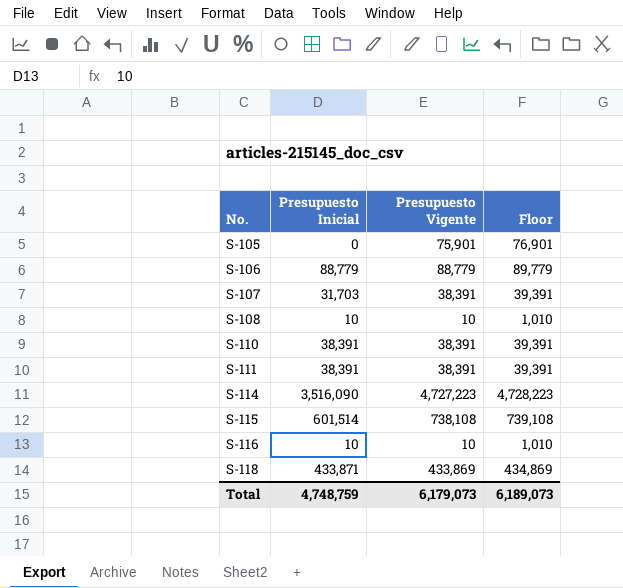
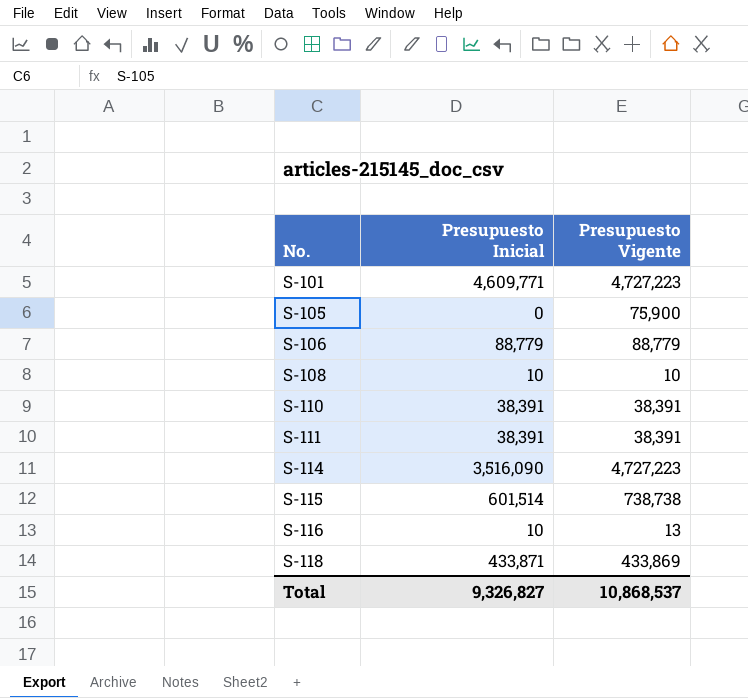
column Floor | formula: [Presupuesto Vigente] + 1000 -> none
row S-107: 31,703 | 38,391 | 39,391 -> none
row S-101: none -> 4,609,771 | 4,727,223
S-105 | Presupuesto Vigente: 75,901 -> 75,900
S-115 | Presupuesto Vigente: 738,108 -> 738,738
S-116 | Presupuesto Vigente: 10 -> 13
Total | Presupuesto Inicial: 4,748,759 -> 9,326,827
Total | Presupuesto Vigente: 6,179,073 -> 10,868,537

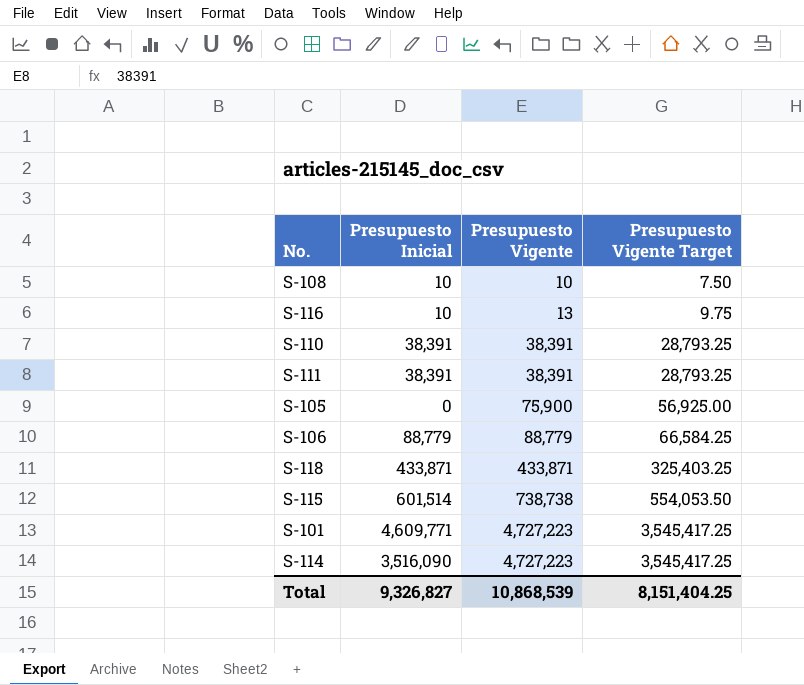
row order: No. ascending -> Presupuesto Vigente ascending
column Presupuesto Vigente Target | formula: none -> [Presupuesto Vigente] * 0.75
S-118 | Presupuesto Vigente: 433,869 -> 433,871
Total | Presupuesto Vigente: 10,868,537 -> 10,868,539

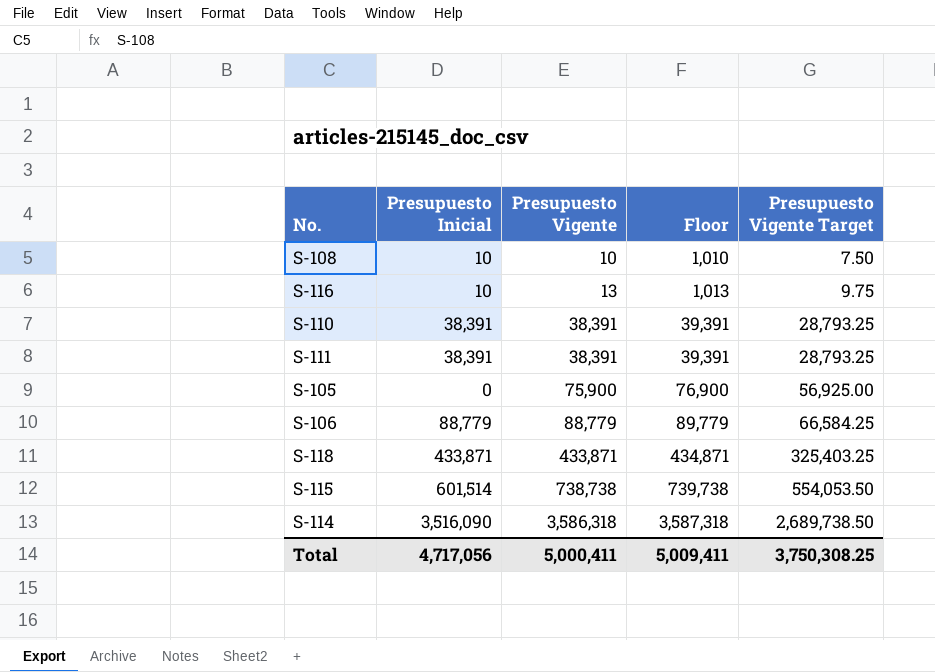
column Floor | formula: none -> [Presupuesto Vigente] + 1000
row S-101: 4,609,771 | 4,727,223 | 3,545,417.25 -> none
S-114 | Presupuesto Vigente: 4,727,223 -> 3,586,318
S-114 | Presupuesto Vigente Target: 3,545,417.25 -> 2,689,738.50
Total | Presupuesto Inicial: 9,326,827 -> 4,717,056
Total | Presupuesto Vigente: 10,868,539 -> 5,000,411
Total | Presupuesto Vigente Target: 8,151,404.25 -> 3,750,308.25

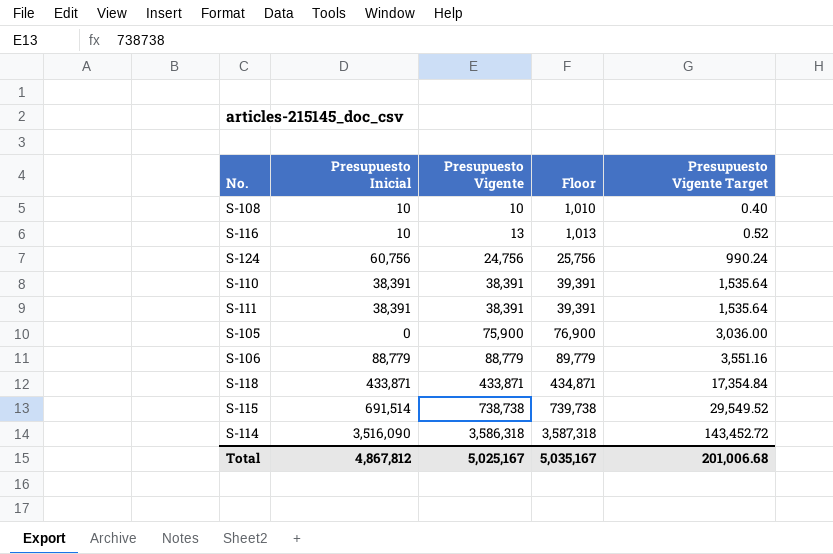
column Presupuesto Vigente Target | formula: [Presupuesto Vigente] * 0.75 -> [Presupuesto Vigente] * 0.04
row S-124: none -> 60,756 | 24,756 | 25,756 | 990.24
S-115 | Presupuesto Inicial: 601,514 -> 691,514
Total | Presupuesto Inicial: 4,717,056 -> 4,867,812
Total | Presupuesto Vigente: 5,000,411 -> 5,025,167
Total | Floor: 5,009,411 -> 5,035,167
Total | Presupuesto Vigente Target: 3,750,308.25 -> 201,006.68

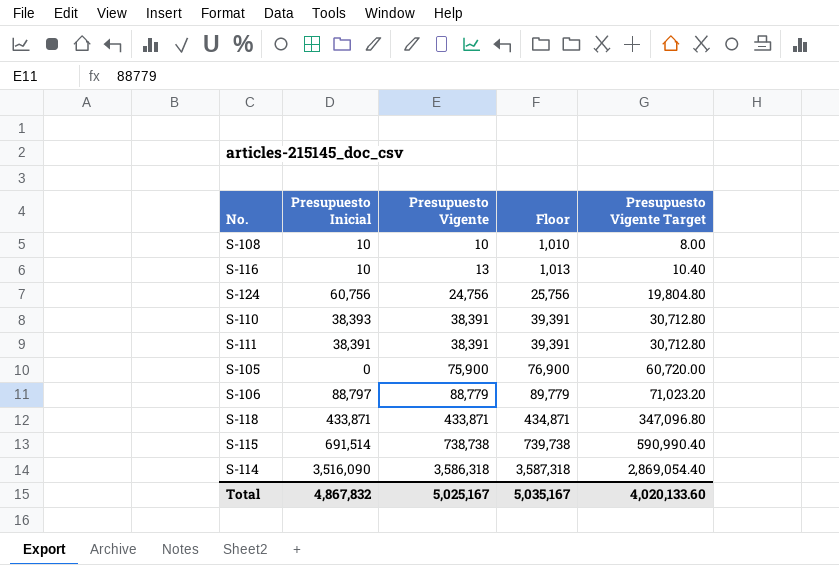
column Presupuesto Vigente Target | formula: [Presupuesto Vigente] * 0.04 -> [Presupuesto Vigente] * 0.8
S-110 | Presupuesto Inicial: 38,391 -> 38,393
S-106 | Presupuesto Inicial: 88,779 -> 88,797
Total | Presupuesto Inicial: 4,867,812 -> 4,867,832
Total | Presupuesto Vigente Target: 201,006.68 -> 4,020,133.60

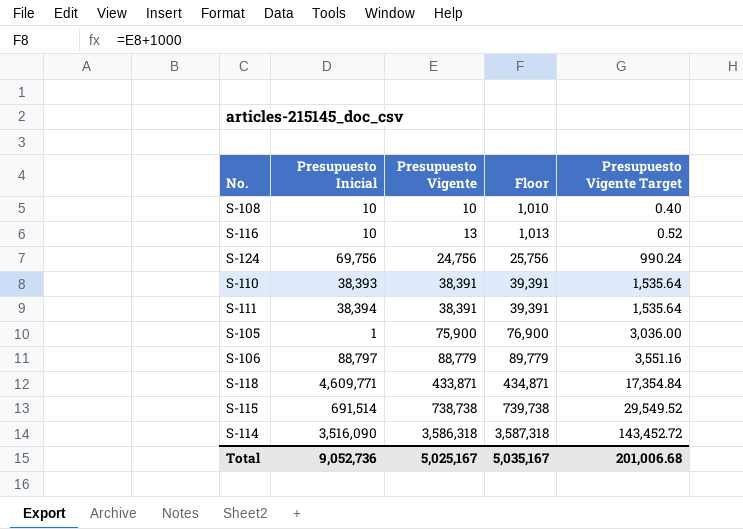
column Presupuesto Vigente Target | formula: [Presupuesto Vigente] * 0.8 -> [Presupuesto Vigente] * 0.04
S-124 | Presupuesto Inicial: 60,756 -> 69,756
S-111 | Presupuesto Inicial: 38,391 -> 38,394
S-105 | Presupuesto Inicial: 0 -> 1
S-118 | Presupuesto Inicial: 433,871 -> 4,609,771
Total | Presupuesto Inicial: 4,867,832 -> 9,052,736
Total | Presupuesto Vigente Target: 4,020,133.60 -> 201,006.68

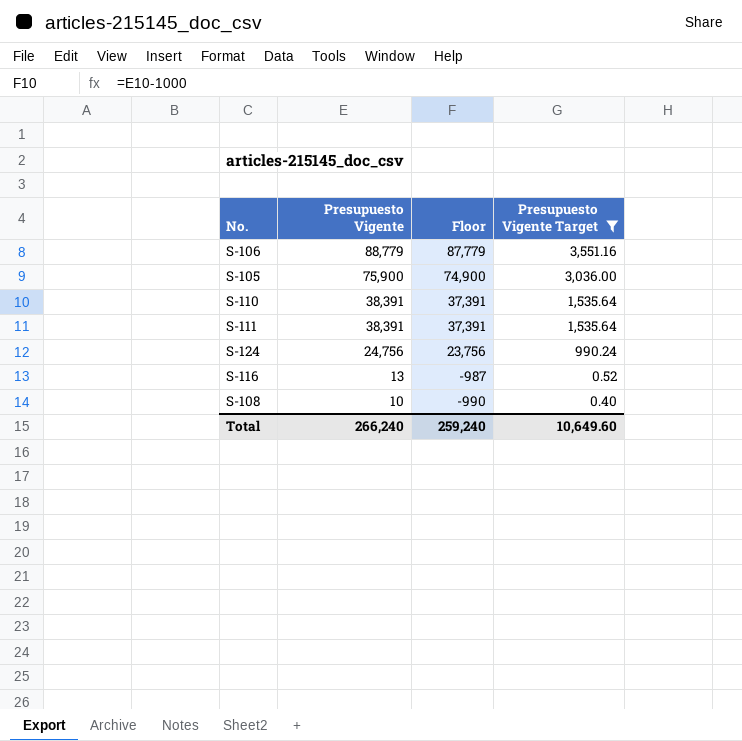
filter: none -> Presupuesto Vigente Target <= 3,551.16
row order: Presupuesto Vigente ascending -> Presupuesto Vigente descending
column Presupuesto Inicial | position: 2 -> none
column Floor | formula: [Presupuesto Vigente] + 1000 -> [Presupuesto Vigente] - 1000
Total | Presupuesto Vigente: 5,025,167 -> 266,240
Total | Floor: 5,035,167 -> 259,240
Total | Presupuesto Vigente Target: 201,006.68 -> 10,649.60

